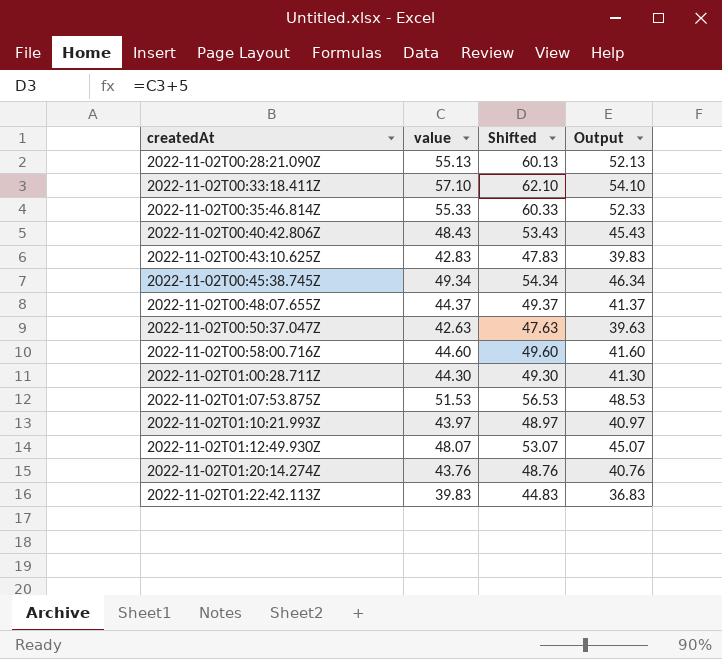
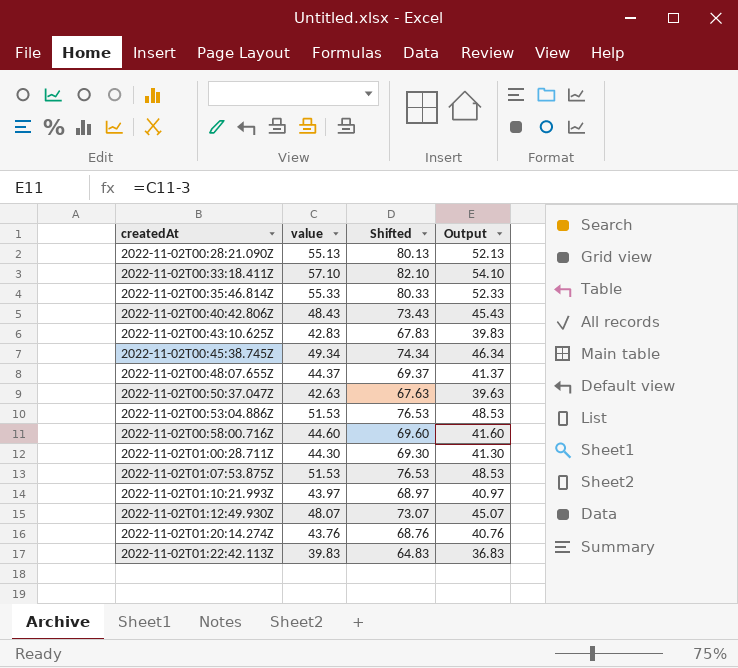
column Shifted | formula: [value] + 5 -> [value] + 25
row 2022-11-02T00:53:04.886Z: none -> 51.53 | 76.53 | 48.53

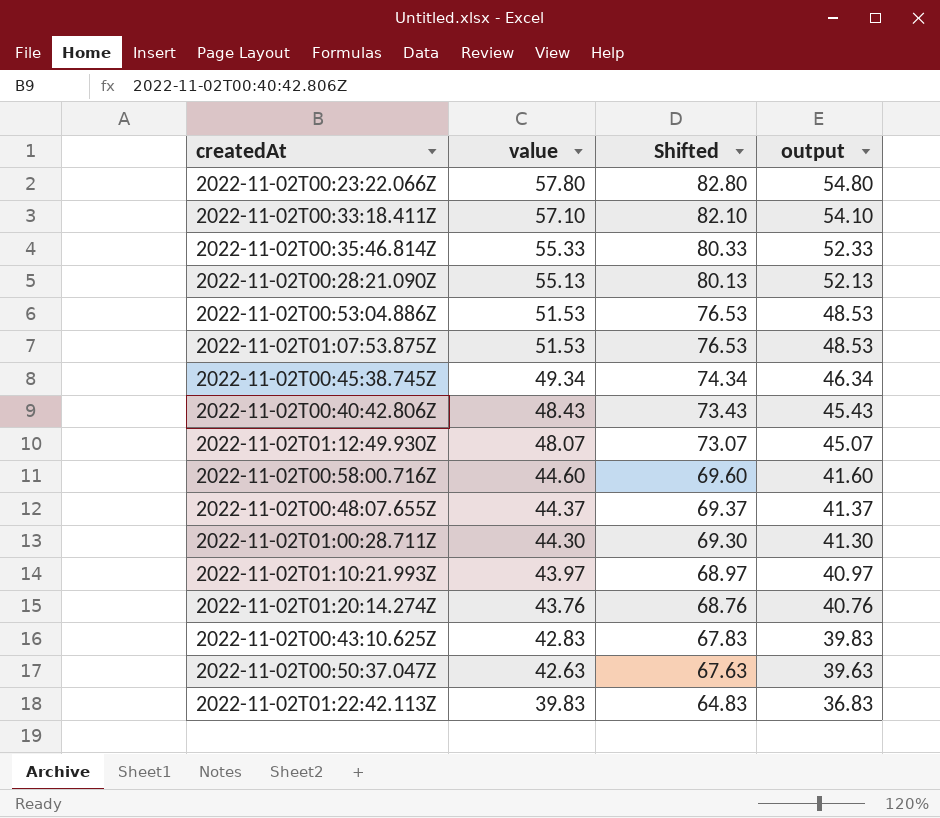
row order: createdAt ascending -> value descending
column name: Output -> output
row 2022-11-02T00:23:22.066Z: none -> 57.80 | 82.80 | 54.80

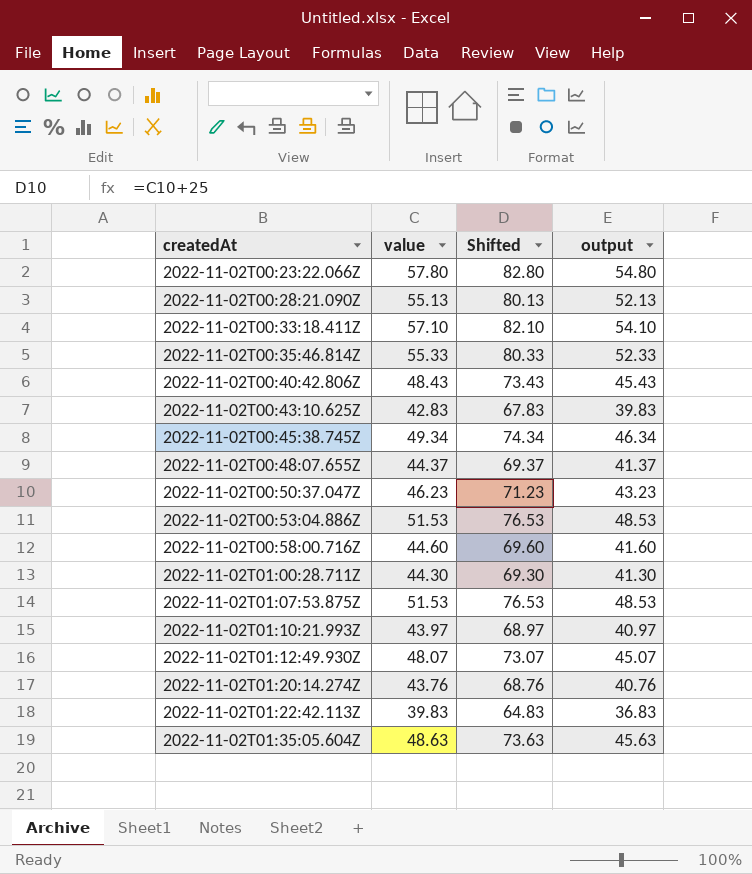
row order: value descending -> createdAt ascending
2022-11-02T00:50:37.047Z | value: 42.63 -> 46.23
2022-11-02T00:50:37.047Z | Shifted: 67.63 -> 71.23
2022-11-02T00:50:37.047Z | output: 39.63 -> 43.23
row 2022-11-02T01:35:05.604Z: none -> 48.63 | 73.63 | 45.63

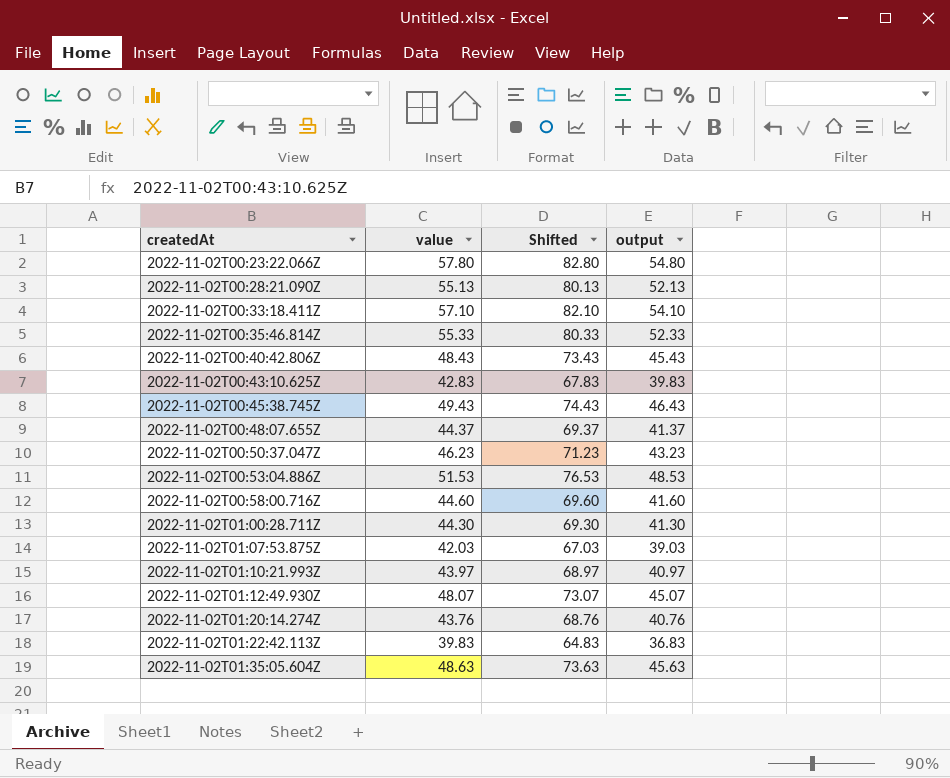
2022-11-02T00:45:38.745Z | value: 49.34 -> 49.43
2022-11-02T00:45:38.745Z | Shifted: 74.34 -> 74.43
2022-11-02T00:45:38.745Z | output: 46.34 -> 46.43
2022-11-02T01:07:53.875Z | value: 51.53 -> 42.03
2022-11-02T01:07:53.875Z | Shifted: 76.53 -> 67.03
2022-11-02T01:07:53.875Z | output: 48.53 -> 39.03

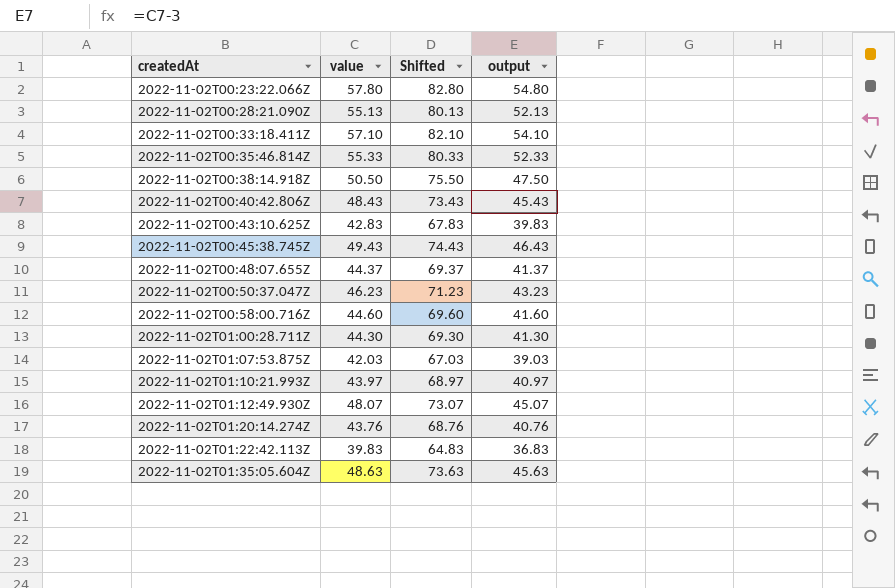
row 2022-11-02T00:53:04.886Z: 51.53 | 76.53 | 48.53 -> none
row 2022-11-02T00:38:14.918Z: none -> 50.50 | 75.50 | 47.50

